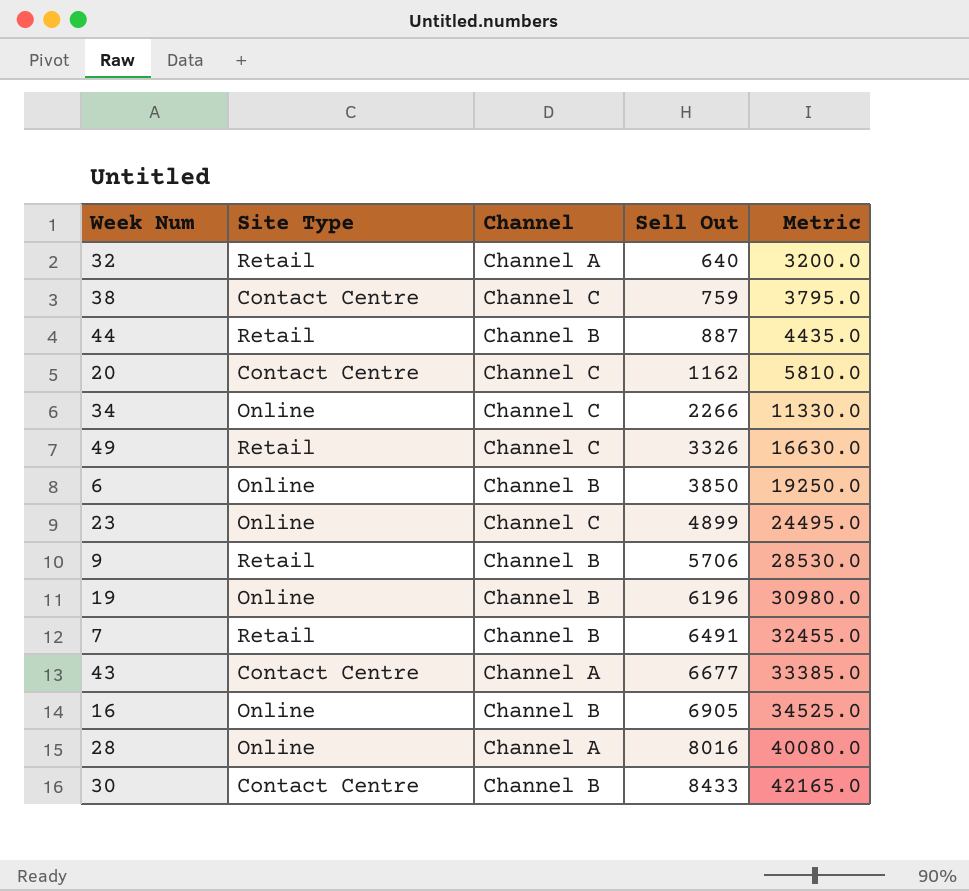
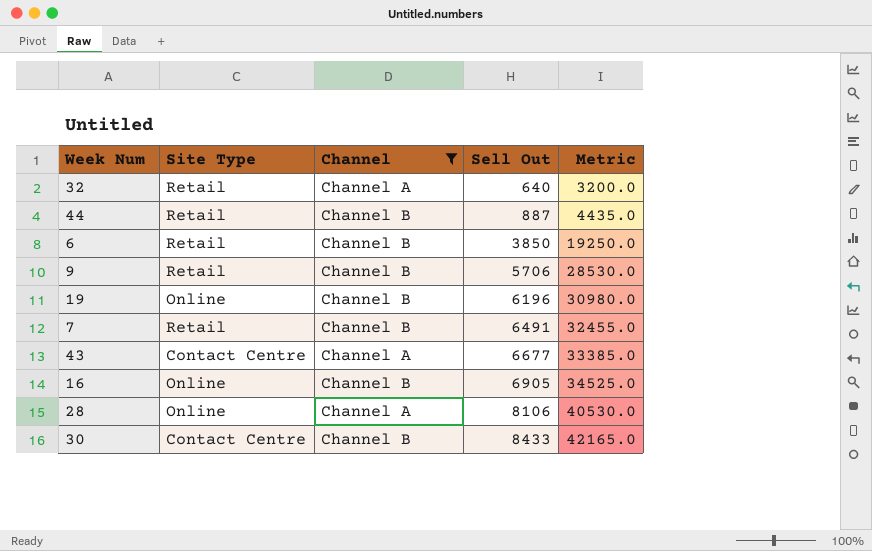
filter: none -> Channel != Channel C
6 | Site Type: Online -> Retail
28 | Sell Out: 8016 -> 8106
28 | Metric: 40080.0 -> 40530.0

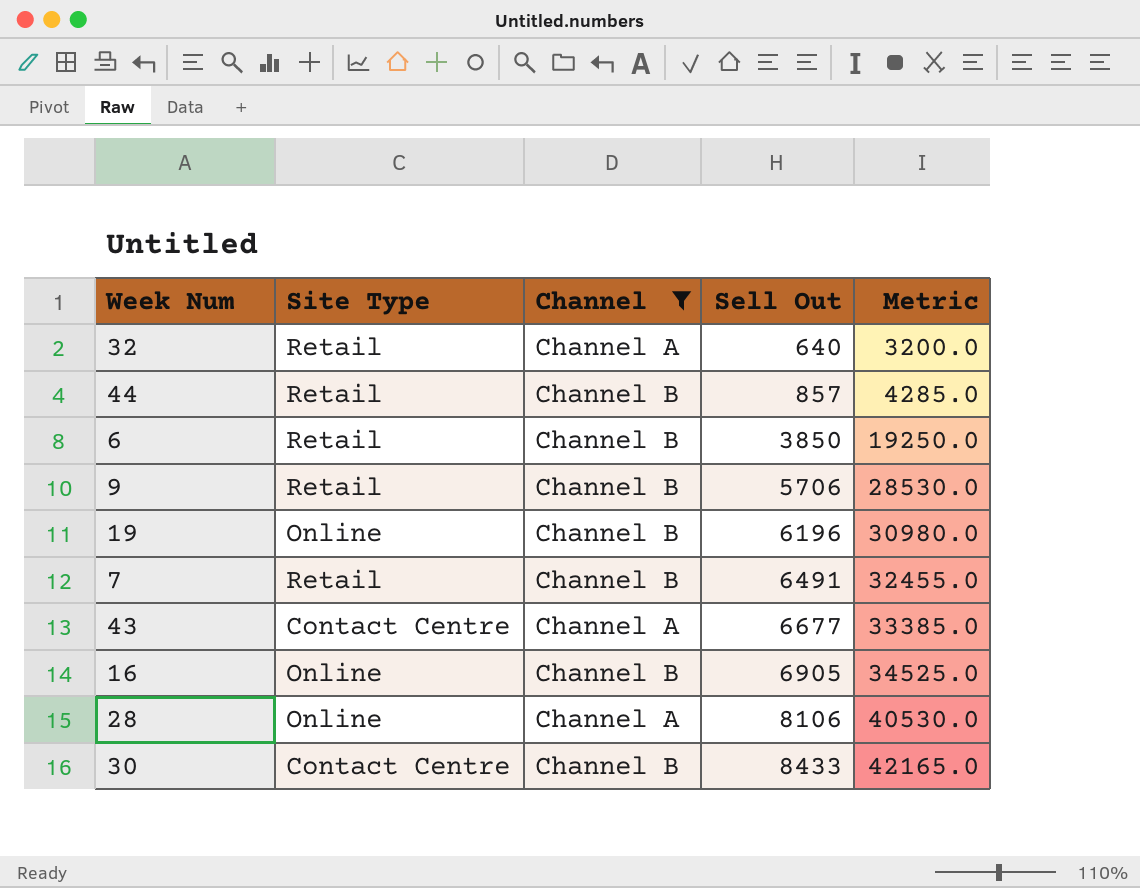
44 | Sell Out: 887 -> 857
44 | Metric: 4435.0 -> 4285.0

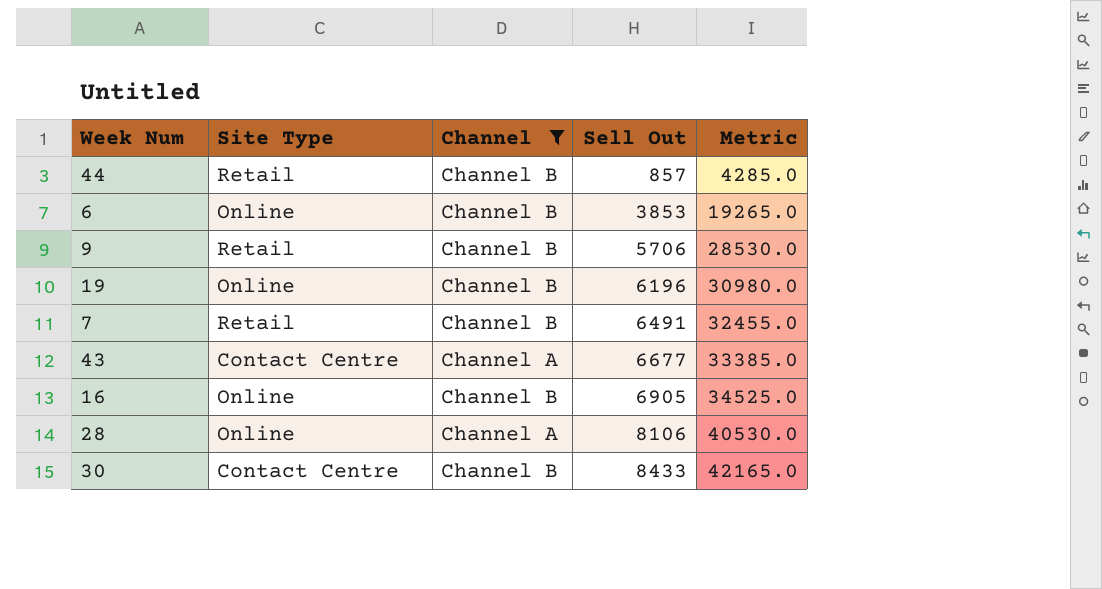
row 32: Retail | Channel A | 640 | 3200.0 -> none
6 | Site Type: Retail -> Online
6 | Sell Out: 3850 -> 3853
6 | Metric: 19250.0 -> 19265.0

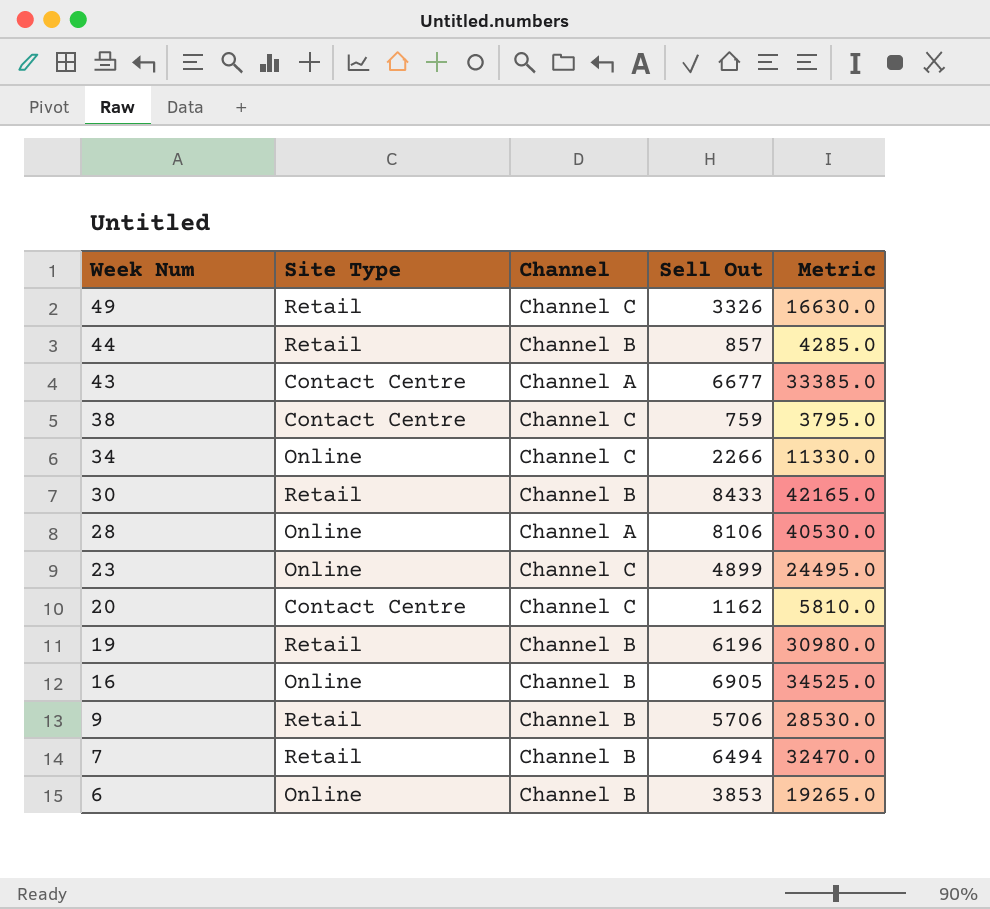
filter: Channel != Channel C -> none
row order: Sell Out ascending -> Week Num descending
30 | Site Type: Contact Centre -> Retail
19 | Site Type: Online -> Retail
7 | Sell Out: 6491 -> 6494
7 | Metric: 32455.0 -> 32470.0

